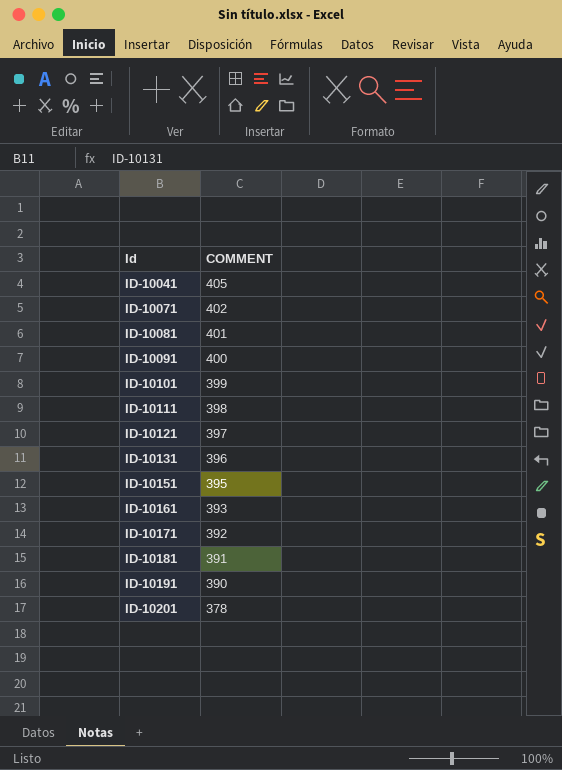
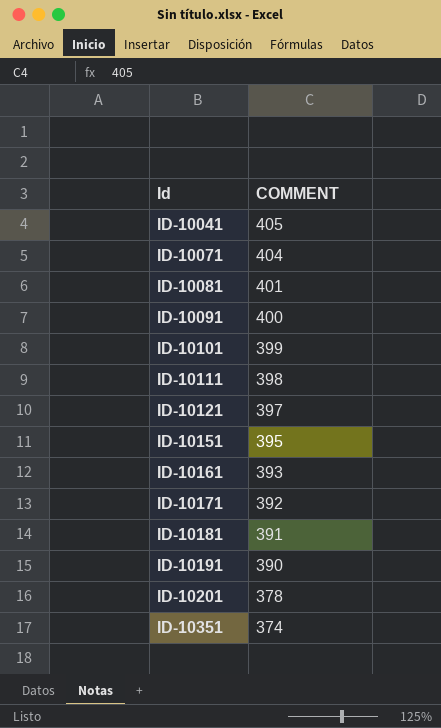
row ID-10131: 396 -> none
ID-10071 | COMMENT: 402 -> 404
row ID-10351: none -> 374

